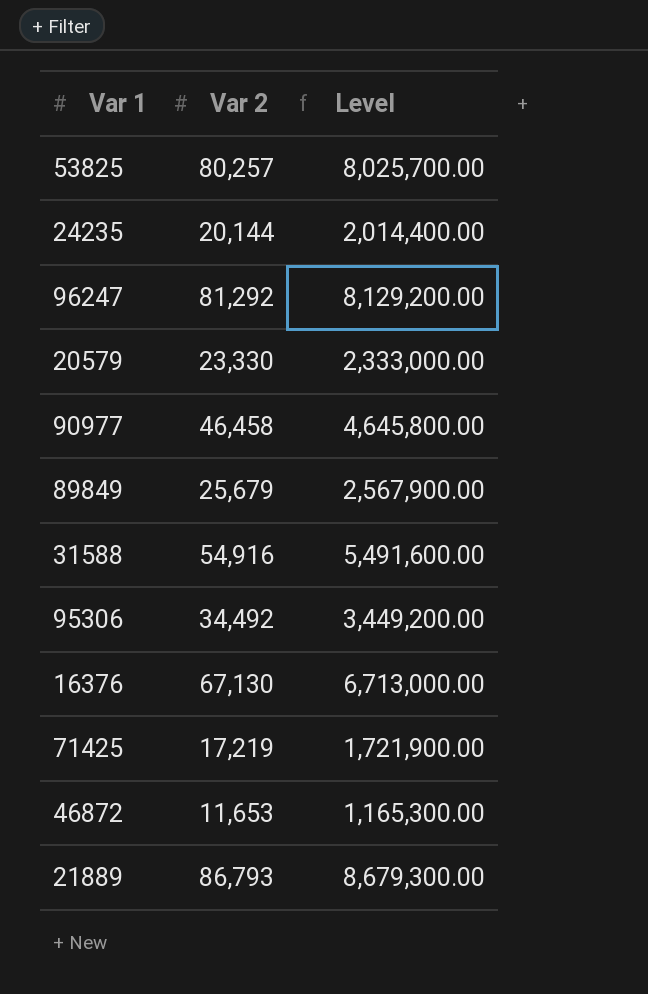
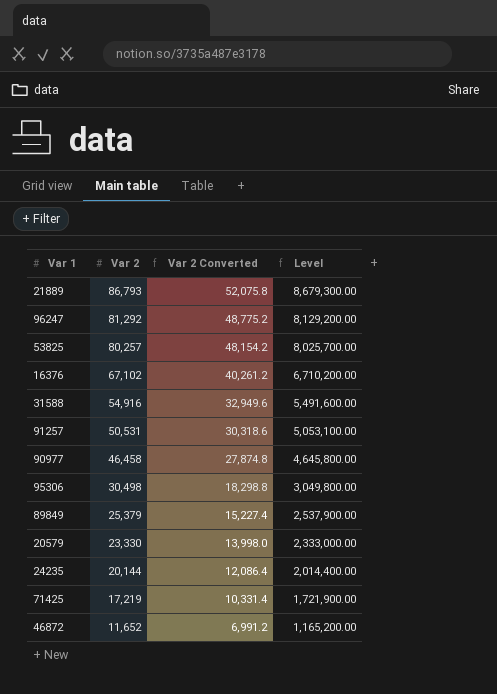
row order: none -> Var 2 descending
column Var 2 Converted | formula: none -> [Var 2] * 0.6
16376 | Var 2: 67,130 -> 67,102
16376 | Level: 6,713,000.00 -> 6,710,200.00
row 91257: none -> 50,531 | 30,318.6 | 5,053,100.00
95306 | Var 2: 34,492 -> 30,498
95306 | Level: 3,449,200.00 -> 3,049,800.00
89849 | Var 2: 25,679 -> 25,379
89849 | Level: 2,567,900.00 -> 2,537,900.00
46872 | Var 2: 11,653 -> 11,652
46872 | Level: 1,165,300.00 -> 1,165,200.00

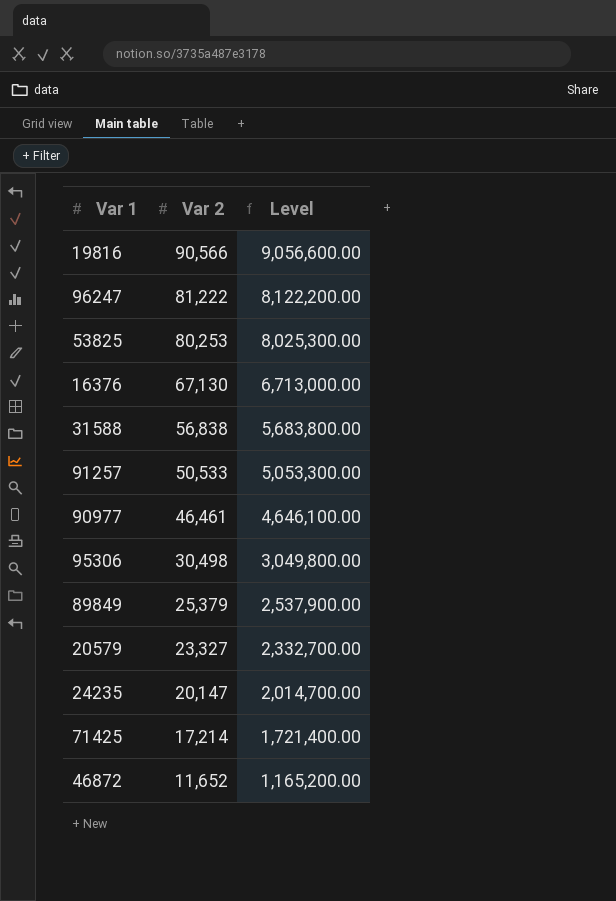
column Var 2 Converted | formula: [Var 2] * 0.6 -> none
row 21889: 86,793 | 52,075.8 | 8,679,300.00 -> none
row 19816: none -> 90,566 | 9,056,600.00
96247 | Var 2: 81,292 -> 81,222
96247 | Level: 8,129,200.00 -> 8,122,200.00
53825 | Var 2: 80,257 -> 80,253
53825 | Level: 8,025,700.00 -> 8,025,300.00
16376 | Var 2: 67,102 -> 67,130
16376 | Level: 6,710,200.00 -> 6,713,000.00
31588 | Var 2: 54,916 -> 56,838
31588 | Level: 5,491,600.00 -> 5,683,800.00
91257 | Var 2: 50,531 -> 50,533
91257 | Level: 5,053,100.00 -> 5,053,300.00
90977 | Var 2: 46,458 -> 46,461
90977 | Level: 4,645,800.00 -> 4,646,100.00
20579 | Var 2: 23,330 -> 23,327
20579 | Level: 2,333,000.00 -> 2,332,700.00
24235 | Var 2: 20,144 -> 20,147
24235 | Level: 2,014,400.00 -> 2,014,700.00
71425 | Var 2: 17,219 -> 17,214
71425 | Level: 1,721,900.00 -> 1,721,400.00

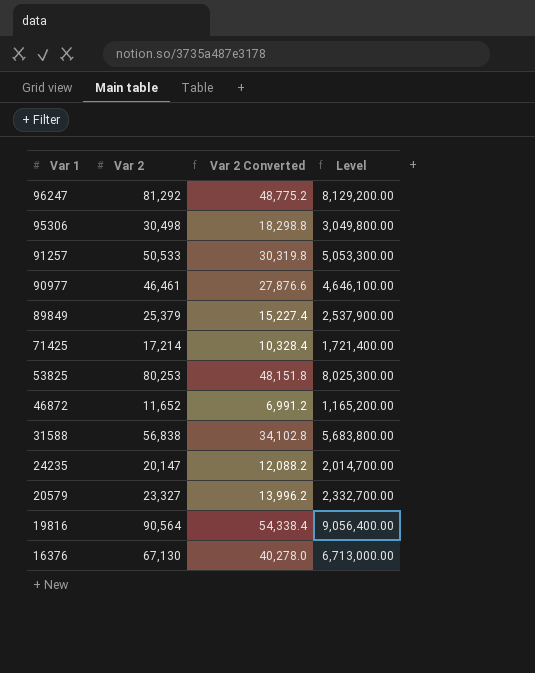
row order: Var 2 descending -> Var 1 descending
column Var 2 Converted | formula: none -> [Var 2] * 0.6
96247 | Var 2: 81,222 -> 81,292
96247 | Level: 8,122,200.00 -> 8,129,200.00
19816 | Var 2: 90,566 -> 90,564
19816 | Level: 9,056,600.00 -> 9,056,400.00

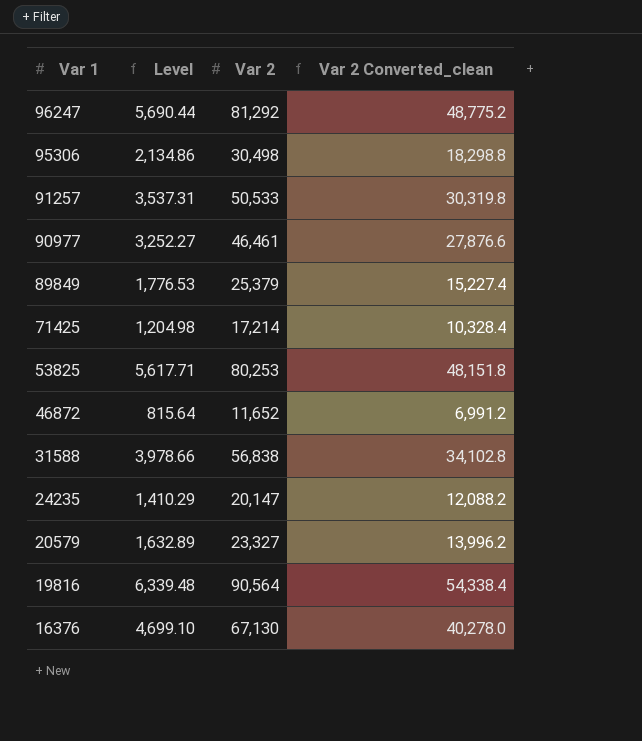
column Level | formula: [Var 2] * 100 -> [Var 2] * 0.07
column Level | position: 4 -> 2
column name: Var 2 Converted -> Var 2 Converted_clean

